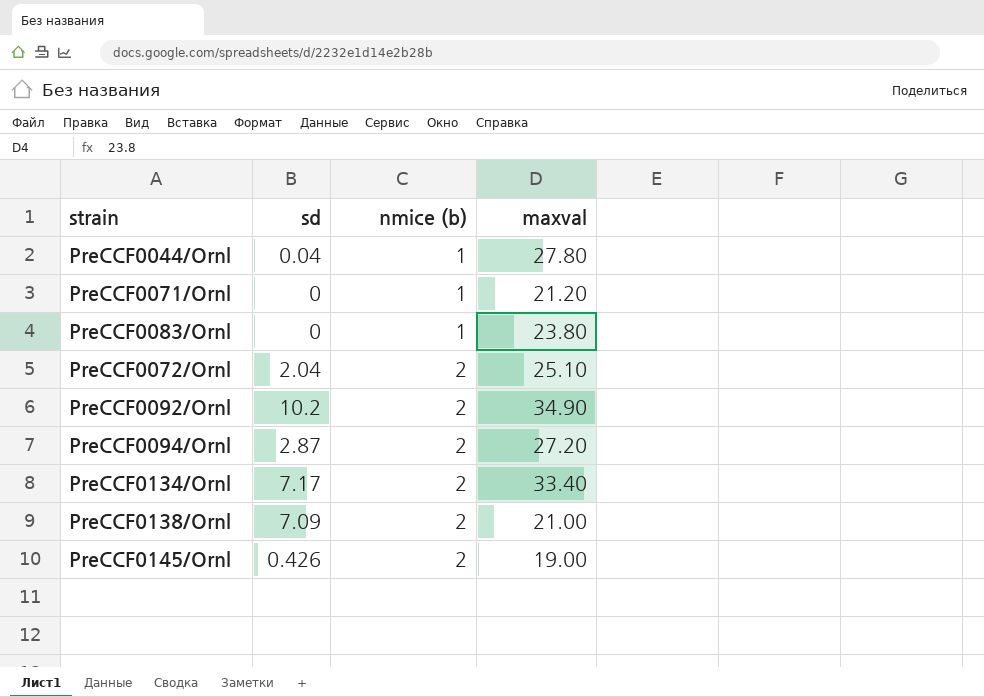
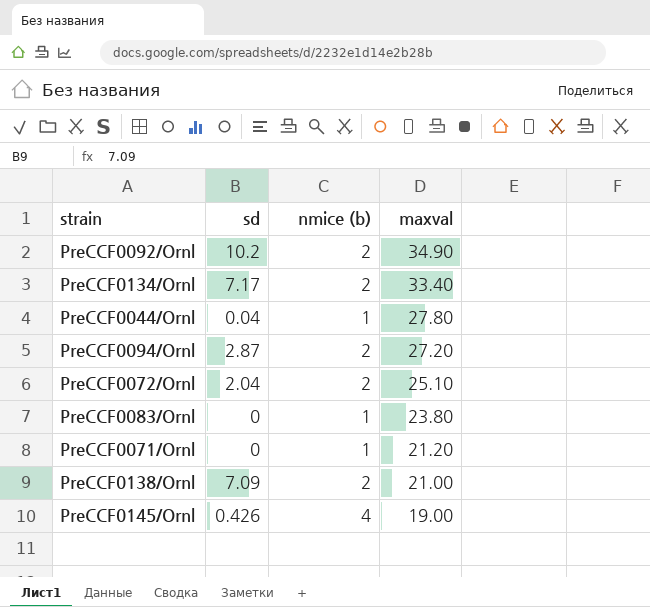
row order: nmice (b) ascending -> maxval descending
PreCCF0145/Ornl | nmice (b): 2 -> 4

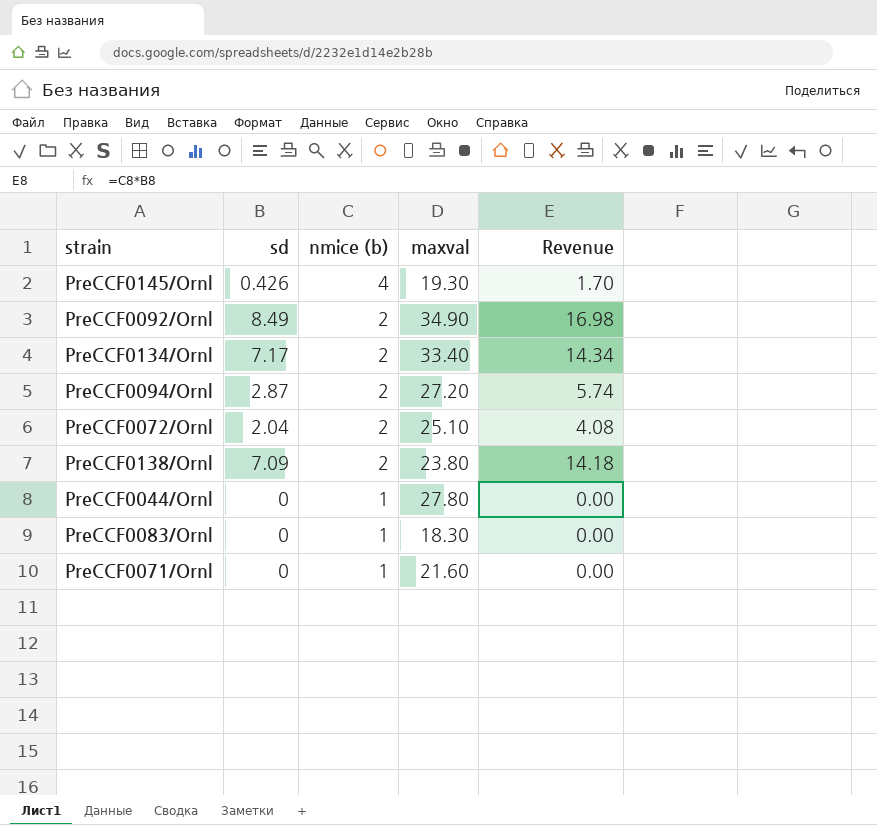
row order: maxval descending -> nmice (b) descending
column Revenue | formula: none -> [sd] * [nmice (b)]
PreCCF0145/Ornl | maxval: 19.00 -> 19.30
PreCCF0092/Ornl | sd: 10.2 -> 8.49
PreCCF0138/Ornl | maxval: 21.00 -> 23.80
PreCCF0044/Ornl | sd: 0.04 -> 0
PreCCF0083/Ornl | maxval: 23.80 -> 18.30
PreCCF0071/Ornl | maxval: 21.20 -> 21.60

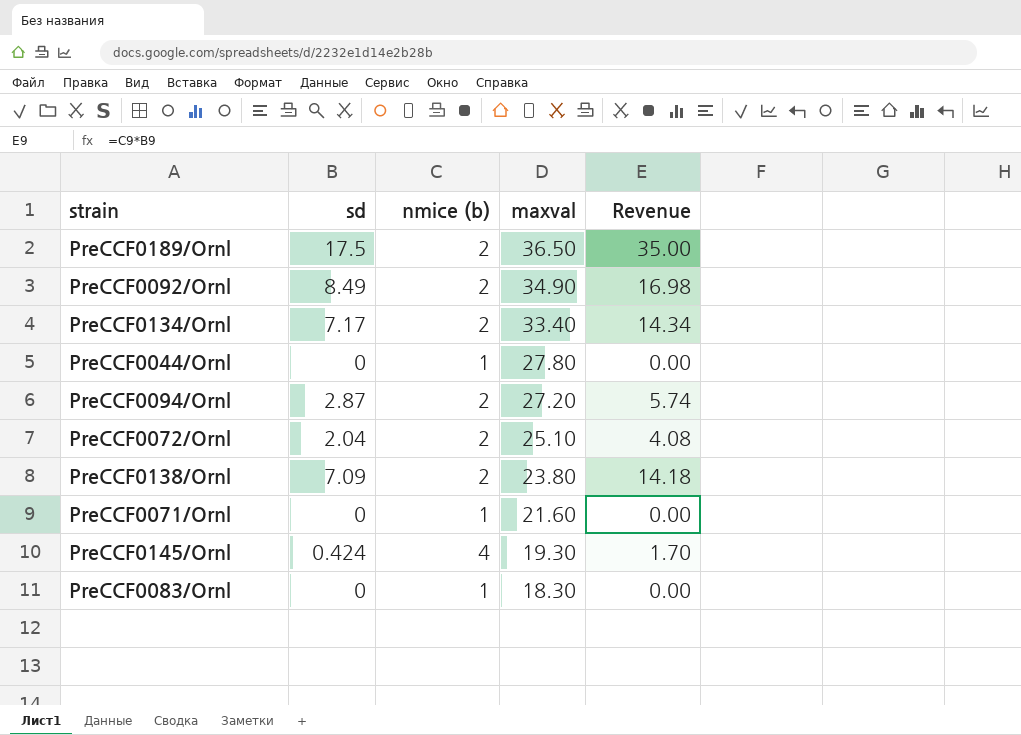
row order: nmice (b) descending -> maxval descending
row PreCCF0189/Ornl: none -> 17.5 | 2 | 36.50 | 35.00
PreCCF0145/Ornl | sd: 0.426 -> 0.424

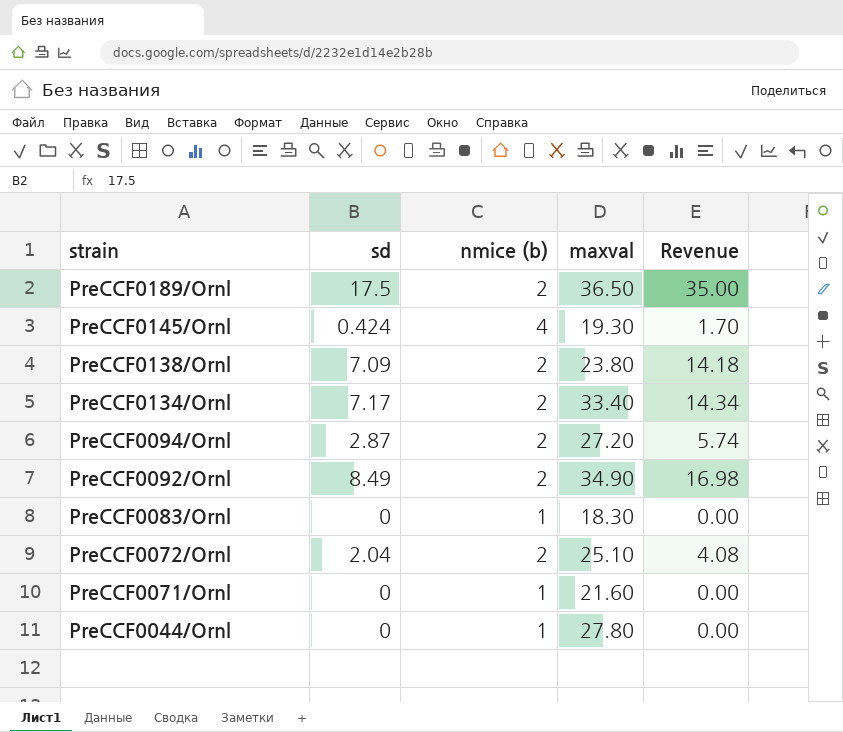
row order: maxval descending -> strain descending

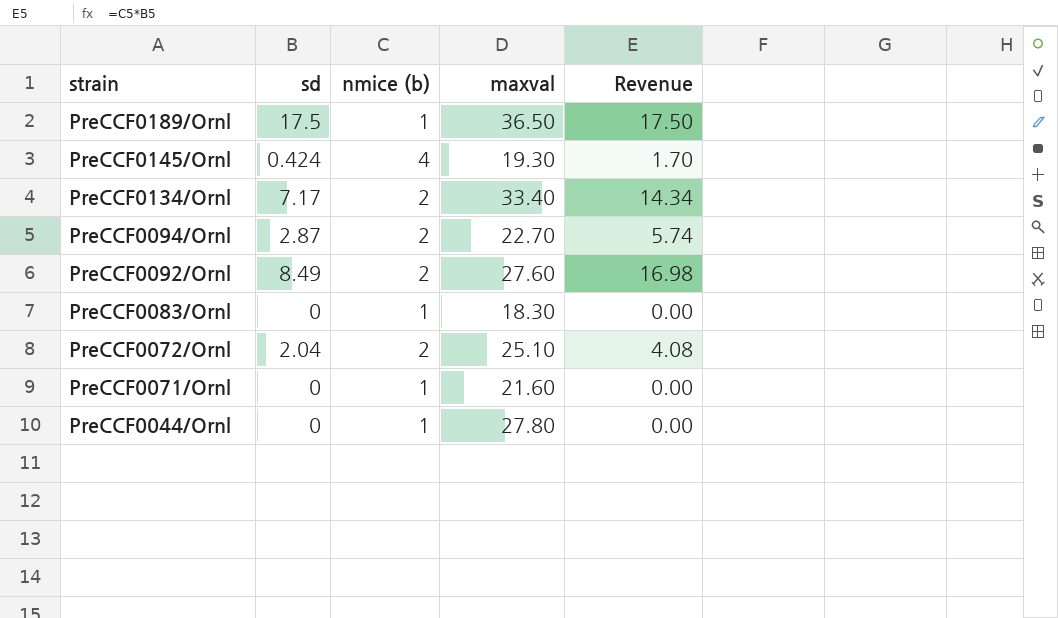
row PreCCF0138/Ornl: 7.09 | 2 | 23.80 | 14.18 -> none
PreCCF0189/Ornl | nmice (b): 2 -> 1
PreCCF0189/Ornl | Revenue: 35.00 -> 17.50
PreCCF0094/Ornl | maxval: 27.20 -> 22.70
PreCCF0092/Ornl | maxval: 34.90 -> 27.60

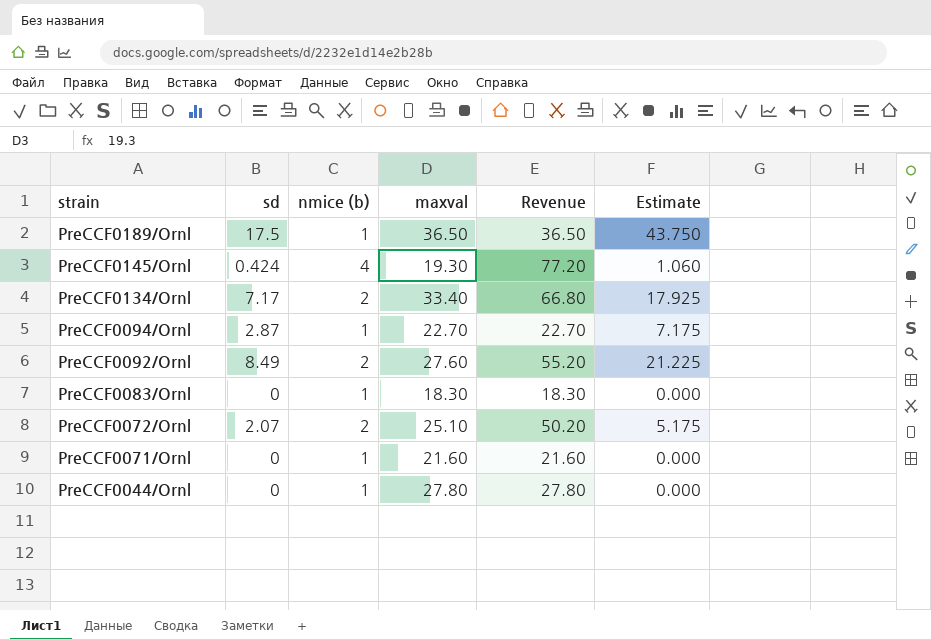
column Revenue | formula: [sd] * [nmice (b)] -> [nmice (b)] * [maxval]
column Estimate | formula: none -> [sd] * 2.5
PreCCF0094/Ornl | nmice (b): 2 -> 1
PreCCF0072/Ornl | sd: 2.04 -> 2.07

